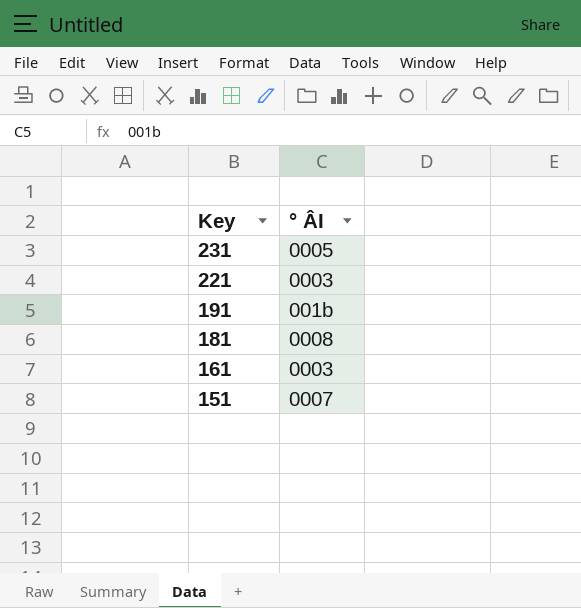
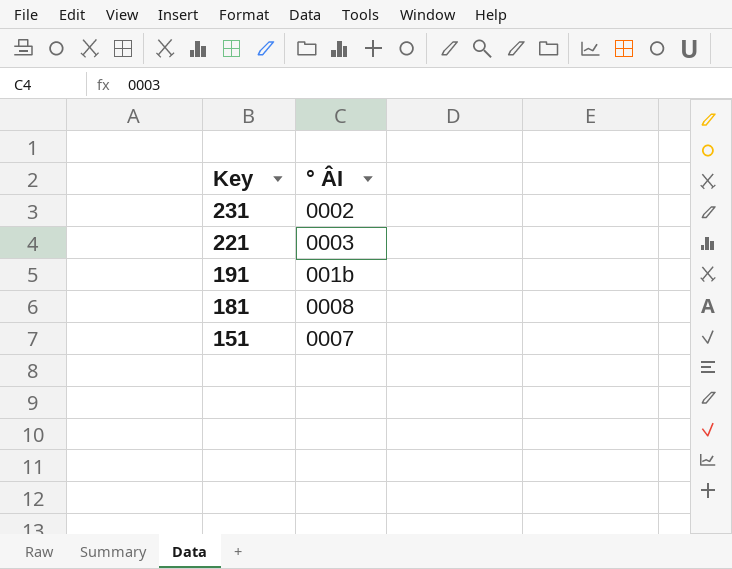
row 161: 0003 -> none
231 | ° ÂI: 0005 -> 0002

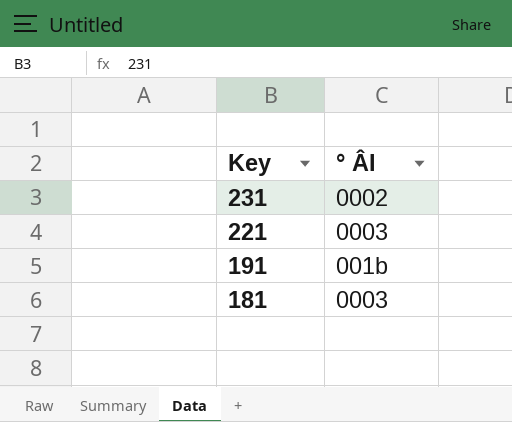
row 151: 0007 -> none
181 | ° ÂI: 0008 -> 0003

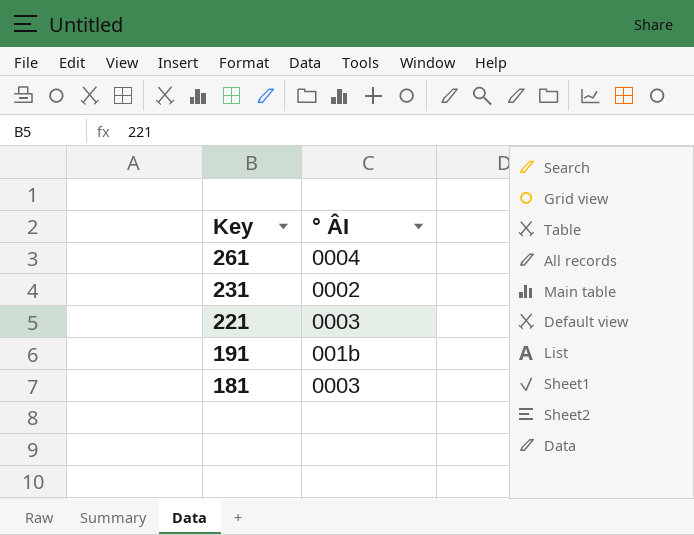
row 261: none -> 0004

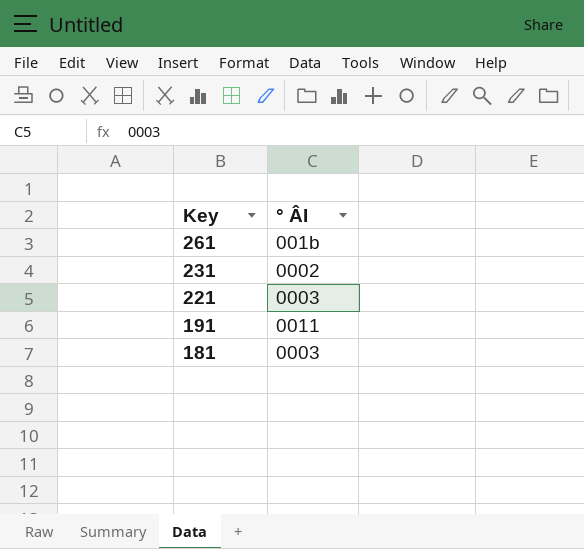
261 | ° ÂI: 0004 -> 001b
191 | ° ÂI: 001b -> 0011

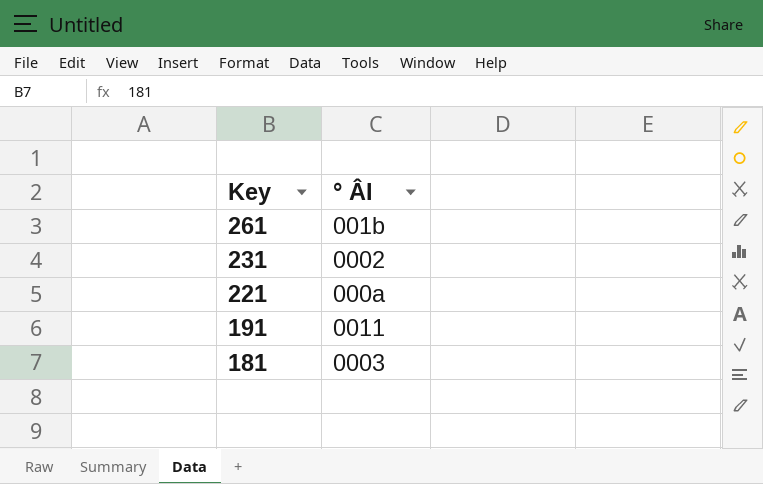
221 | ° ÂI: 0003 -> 000a

